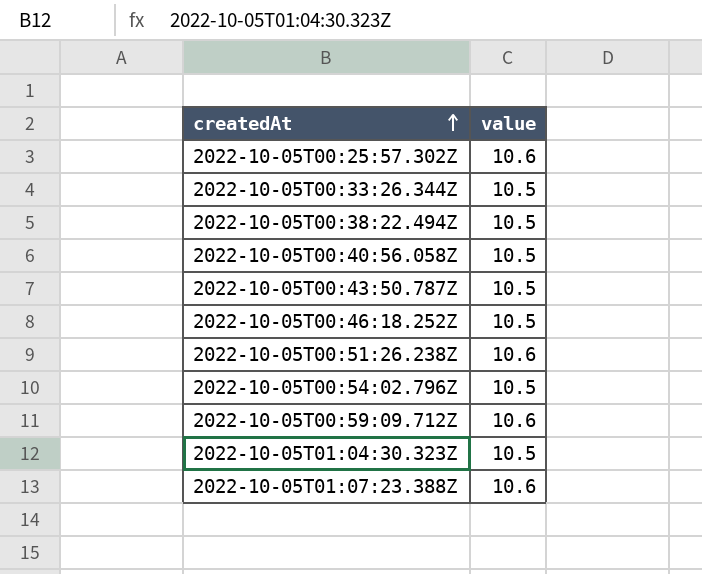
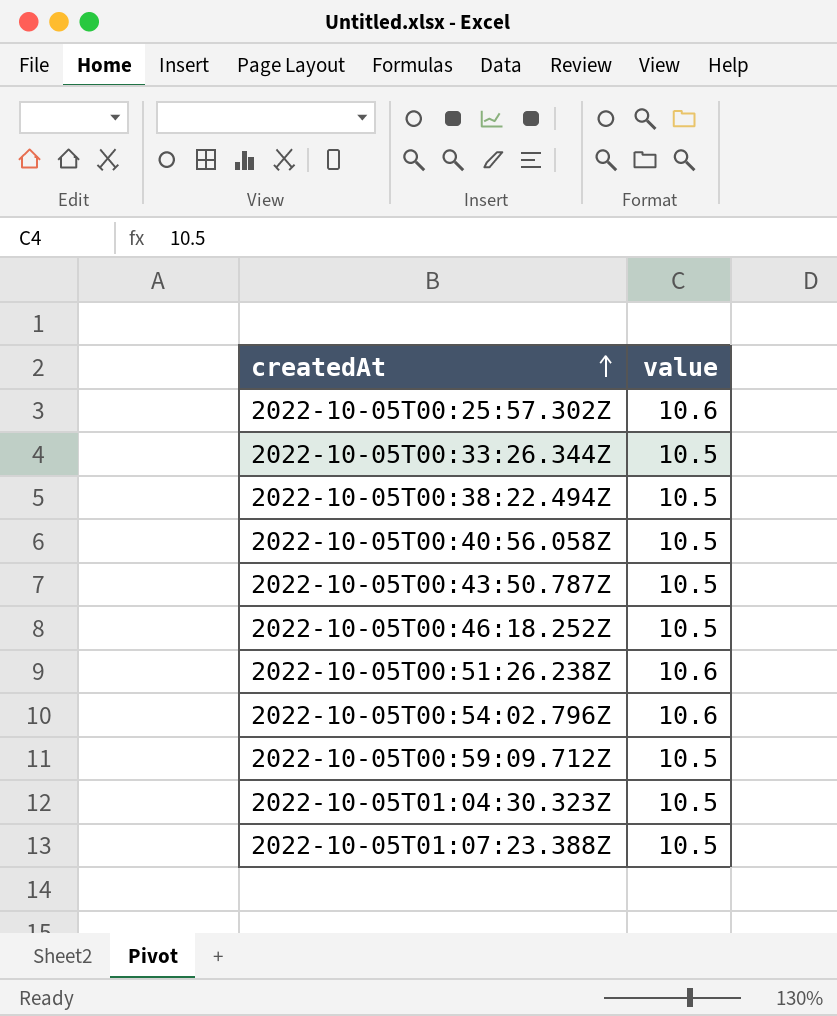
2022-10-05T00:54:02.796Z | value: 10.5 -> 10.6
2022-10-05T00:59:09.712Z | value: 10.6 -> 10.5
2022-10-05T01:07:23.388Z | value: 10.6 -> 10.5

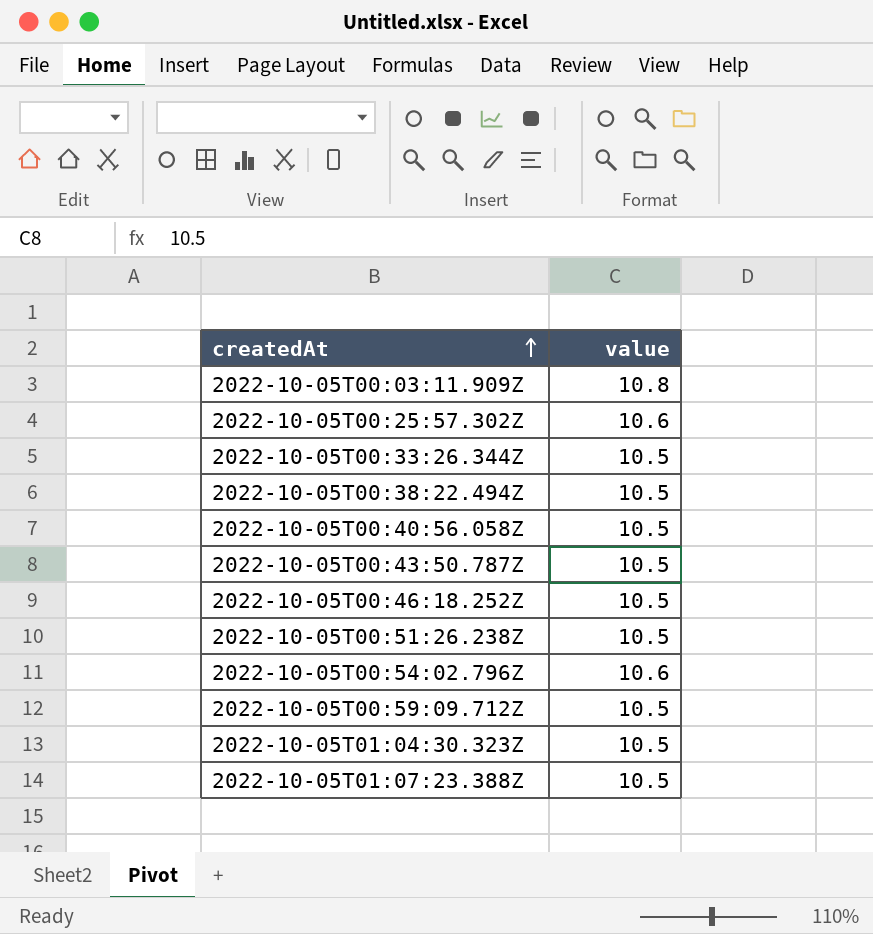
row 2022-10-05T00:03:11.909Z: none -> 10.8
2022-10-05T00:51:26.238Z | value: 10.6 -> 10.5

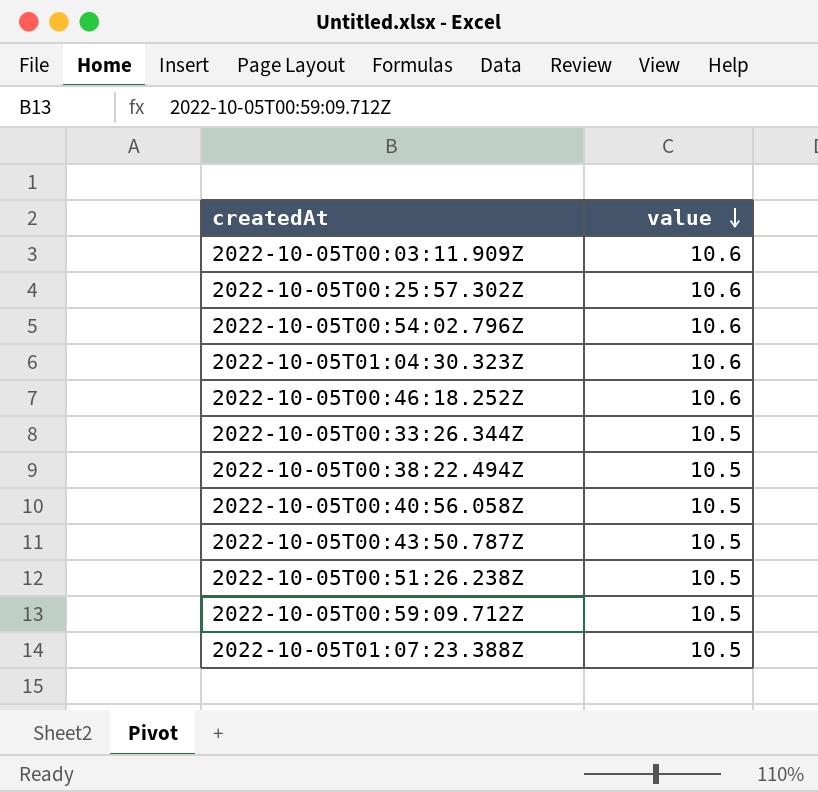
row order: createdAt ascending -> value descending
2022-10-05T00:03:11.909Z | value: 10.8 -> 10.6
2022-10-05T01:04:30.323Z | value: 10.5 -> 10.6
2022-10-05T00:46:18.252Z | value: 10.5 -> 10.6

